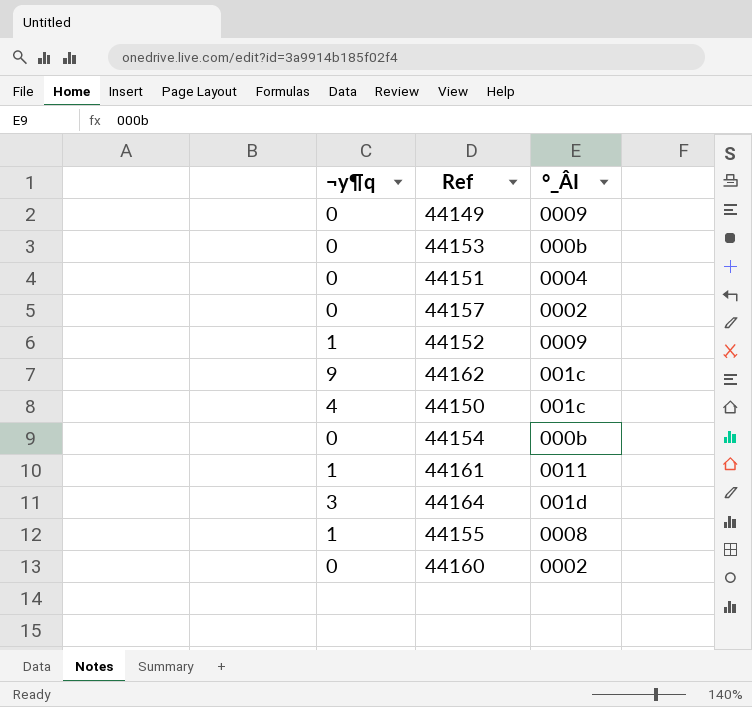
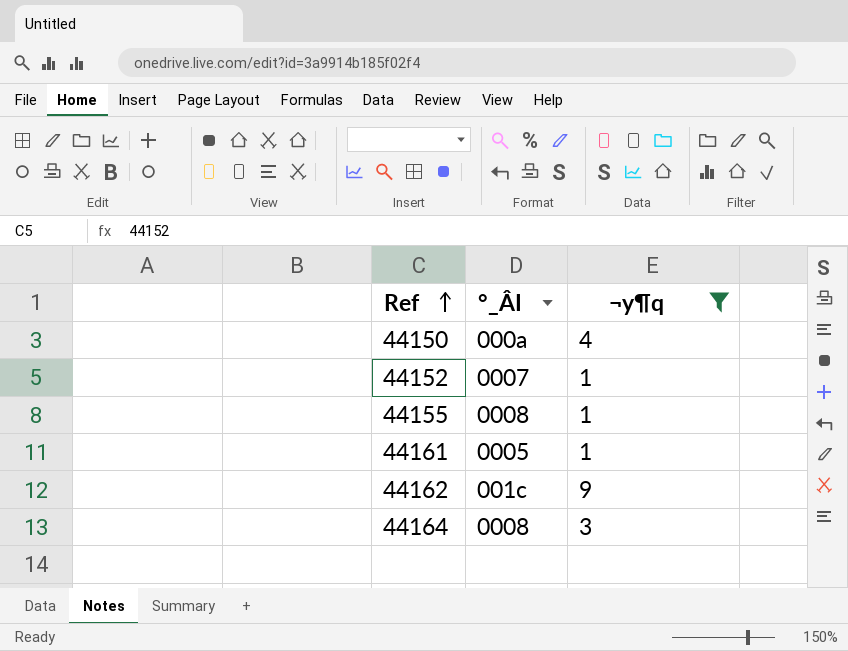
filter: none -> ¬y¶q != 0
row order: none -> Ref ascending
column ¬y¶q | position: 1 -> 3
44150 | °_ÂI: 001c -> 000a
44152 | °_ÂI: 0009 -> 0007
44161 | °_ÂI: 0011 -> 0005
44164 | °_ÂI: 001d -> 0008

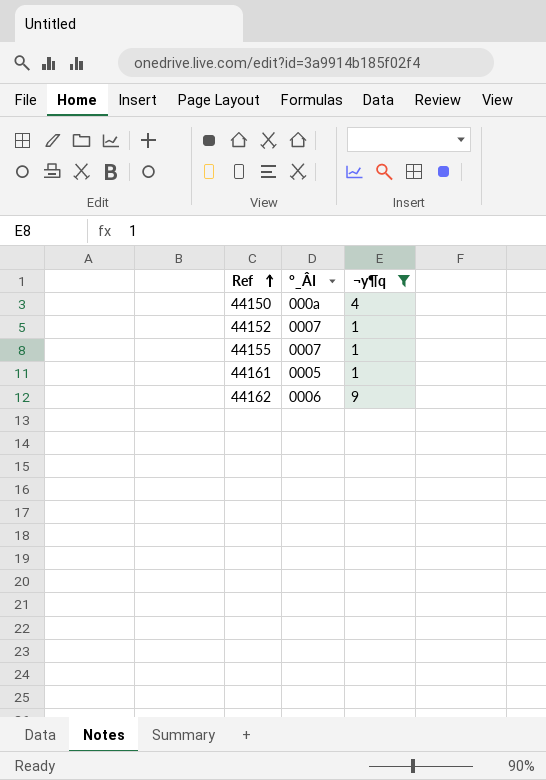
row 44164: 0008 | 3 -> none
44155 | °_ÂI: 0008 -> 0007
44162 | °_ÂI: 001c -> 0006

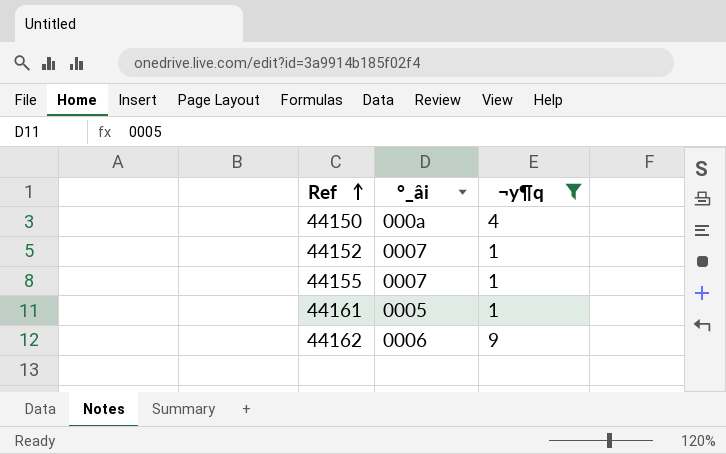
column name: °_ÂI -> °_âi

